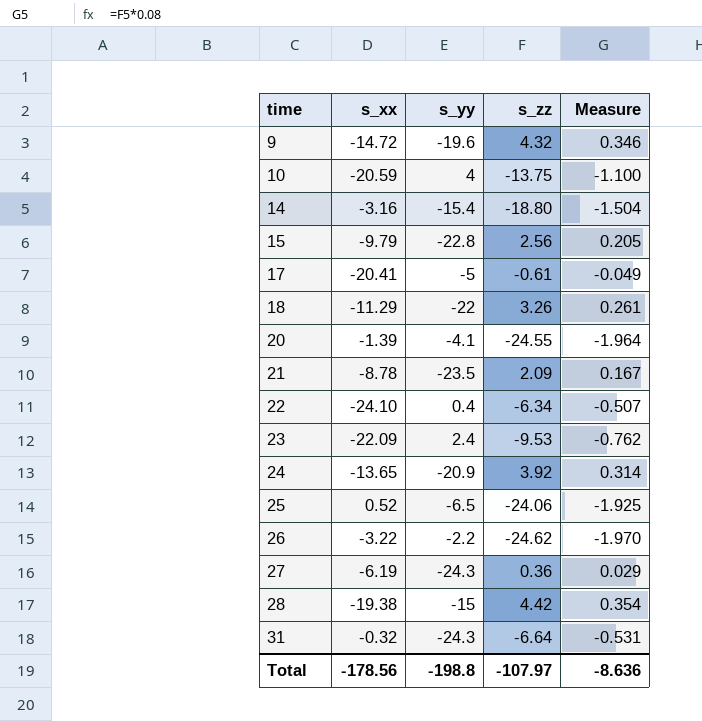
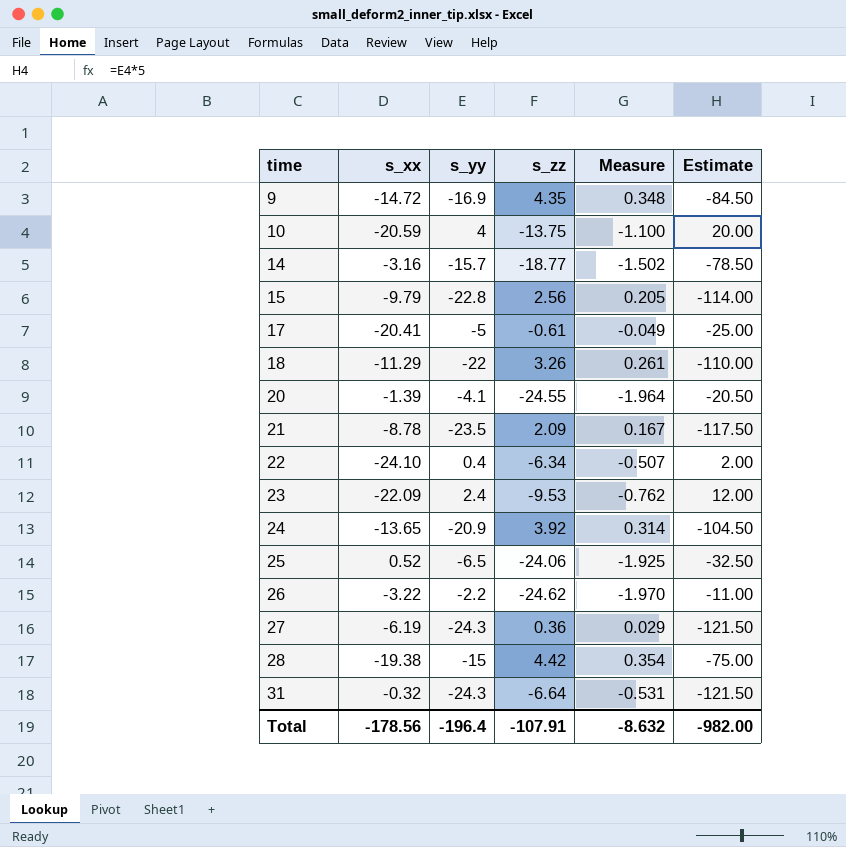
column Estimate | formula: none -> [s_yy] * 5
9 | s_yy: -19.6 -> -16.9
9 | s_zz: 4.32 -> 4.35
9 | Measure: 0.346 -> 0.348
14 | s_yy: -15.4 -> -15.7
14 | s_zz: -18.80 -> -18.77
14 | Measure: -1.504 -> -1.502
Total | s_yy: -198.8 -> -196.4
Total | s_zz: -107.97 -> -107.91
Total | Measure: -8.636 -> -8.632

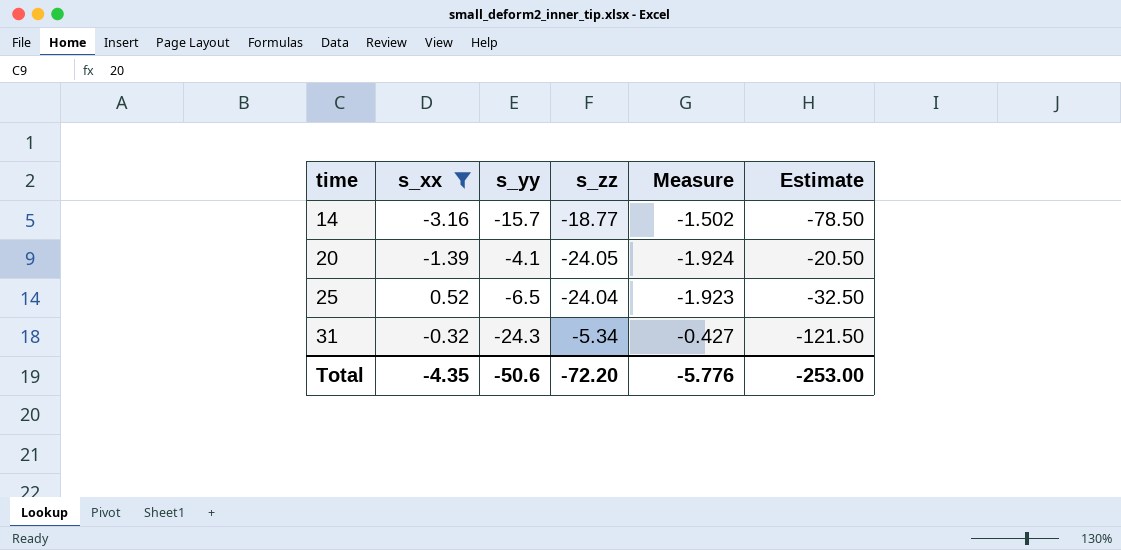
filter: none -> s_xx >= -3.16
20 | s_zz: -24.55 -> -24.05
20 | Measure: -1.964 -> -1.924
25 | s_zz: -24.06 -> -24.04
25 | Measure: -1.925 -> -1.923
31 | s_zz: -6.64 -> -5.34
31 | Measure: -0.531 -> -0.427
Total | s_xx: -178.56 -> -4.35
Total | s_yy: -196.4 -> -50.6
Total | s_zz: -107.91 -> -72.20
Total | Measure: -8.632 -> -5.776
Total | Estimate: -982.00 -> -253.00

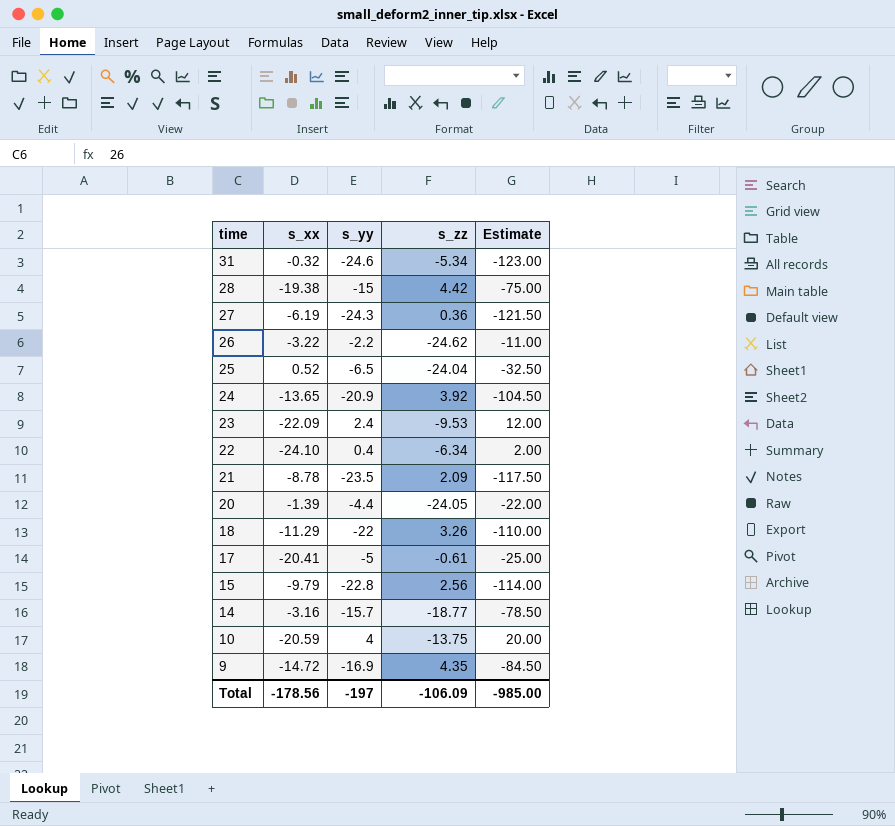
filter: s_xx >= -3.16 -> none
row order: time ascending -> time descending
column Measure | formula: [s_zz] * 0.08 -> none
31 | s_yy: -24.3 -> -24.6
31 | Estimate: -121.50 -> -123.00
20 | s_yy: -4.1 -> -4.4
20 | Estimate: -20.50 -> -22.00
Total | s_xx: -4.35 -> -178.56
Total | s_yy: -50.6 -> -197
Total | s_zz: -72.20 -> -106.09
Total | Estimate: -253.00 -> -985.00

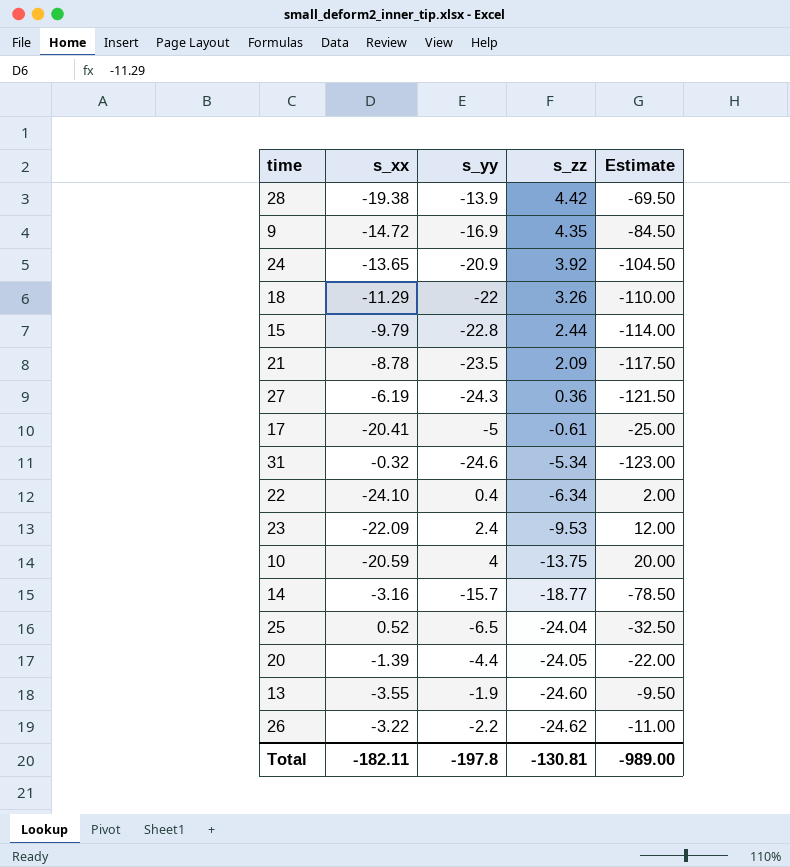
row order: time descending -> s_zz descending
28 | s_yy: -15 -> -13.9
28 | Estimate: -75.00 -> -69.50
15 | s_zz: 2.56 -> 2.44
row 13: none -> -3.55 | -1.9 | -24.60 | -9.50
Total | s_xx: -178.56 -> -182.11
Total | s_yy: -197 -> -197.8
Total | s_zz: -106.09 -> -130.81
Total | Estimate: -985.00 -> -989.00

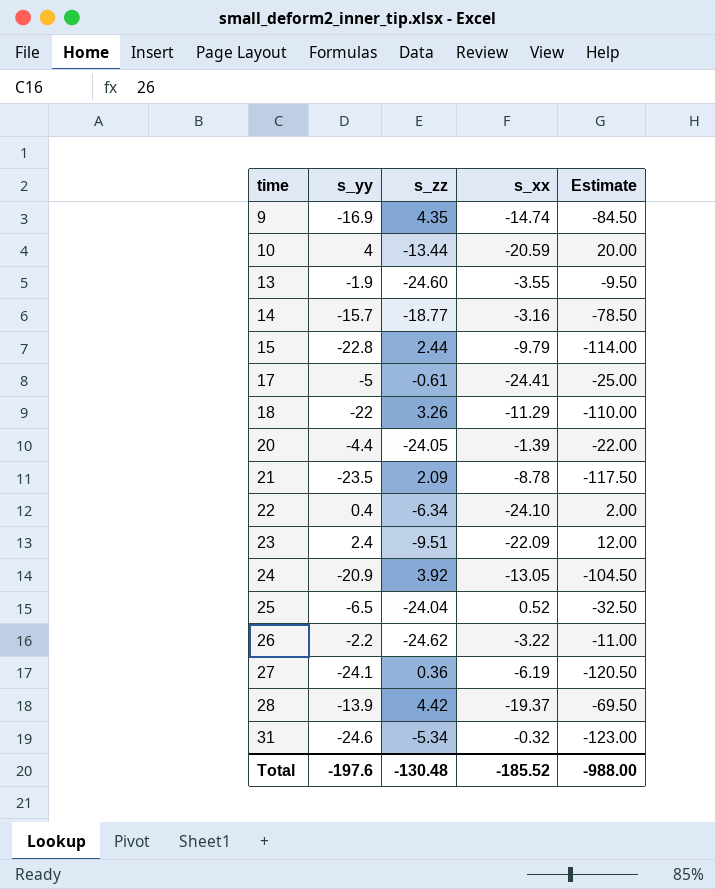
row order: s_zz descending -> time ascending
column s_xx | position: 2 -> 4
9 | s_xx: -14.72 -> -14.74
10 | s_zz: -13.75 -> -13.44
17 | s_xx: -20.41 -> -24.41
23 | s_zz: -9.53 -> -9.51
24 | s_xx: -13.65 -> -13.05
27 | s_yy: -24.3 -> -24.1
27 | Estimate: -121.50 -> -120.50
28 | s_xx: -19.38 -> -19.37
Total | s_yy: -197.8 -> -197.6
Total | s_zz: -130.81 -> -130.48
Total | s_xx: -182.11 -> -185.52
Total | Estimate: -989.00 -> -988.00

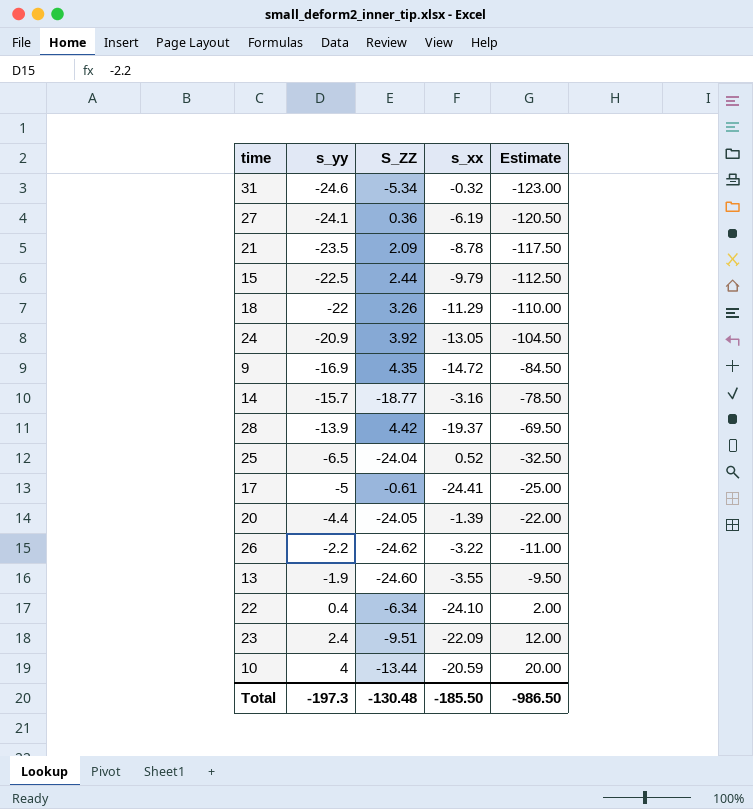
row order: time ascending -> s_yy ascending
column name: s_zz -> S_ZZ
15 | s_yy: -22.8 -> -22.5
15 | Estimate: -114.00 -> -112.50
9 | s_xx: -14.74 -> -14.72
Total | s_yy: -197.6 -> -197.3
Total | s_xx: -185.52 -> -185.50
Total | Estimate: -988.00 -> -986.50

